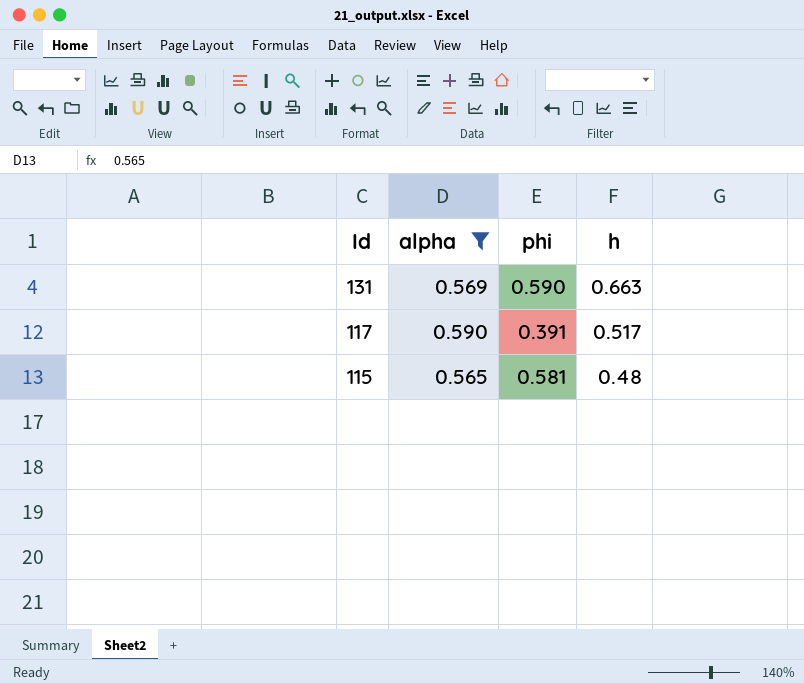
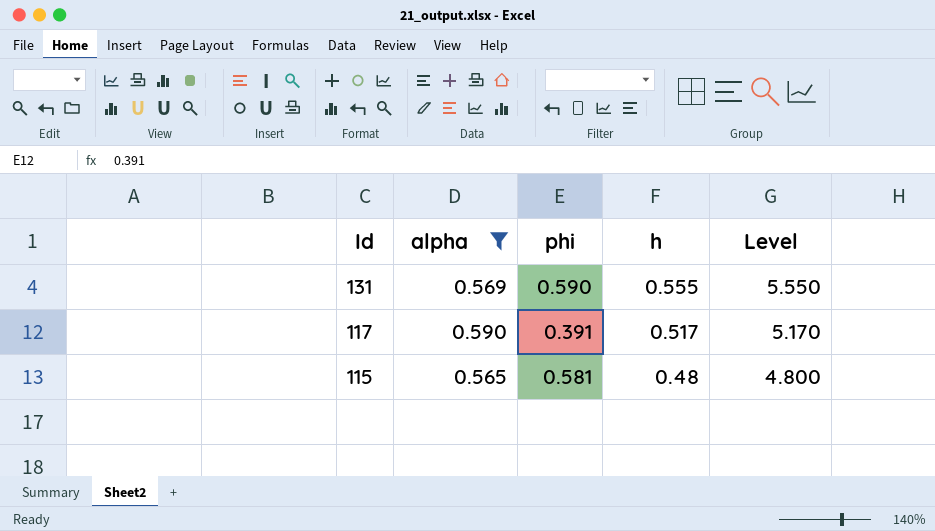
column Level | formula: none -> [h] * 10
131 | h: 0.663 -> 0.555

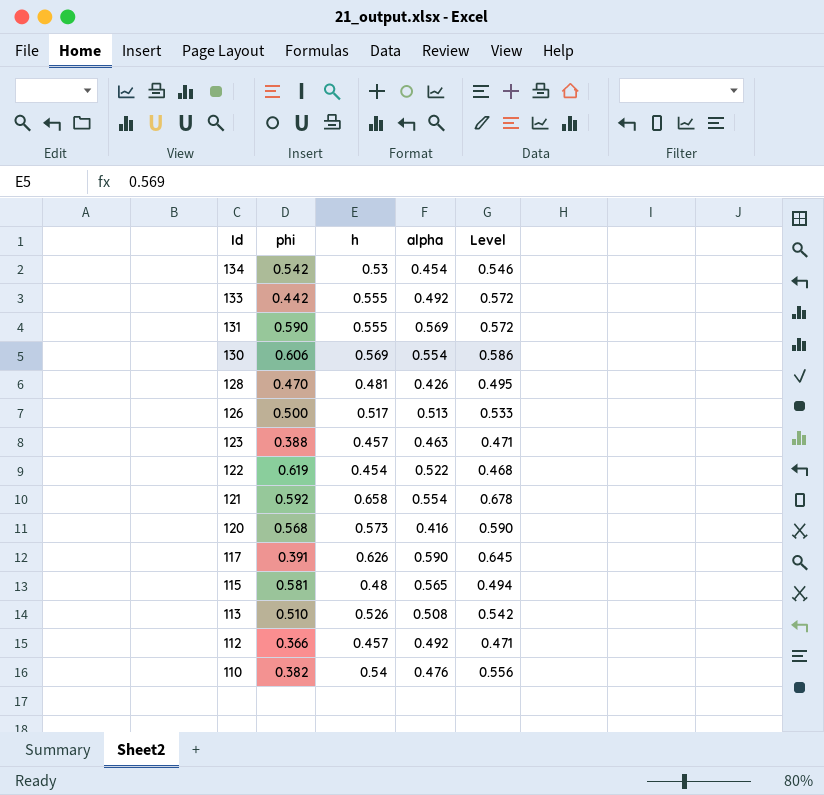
filter: alpha >= 0.565 -> none
column alpha | position: 2 -> 4
column Level | formula: [h] * 10 -> [h] * 1.03
117 | h: 0.517 -> 0.626

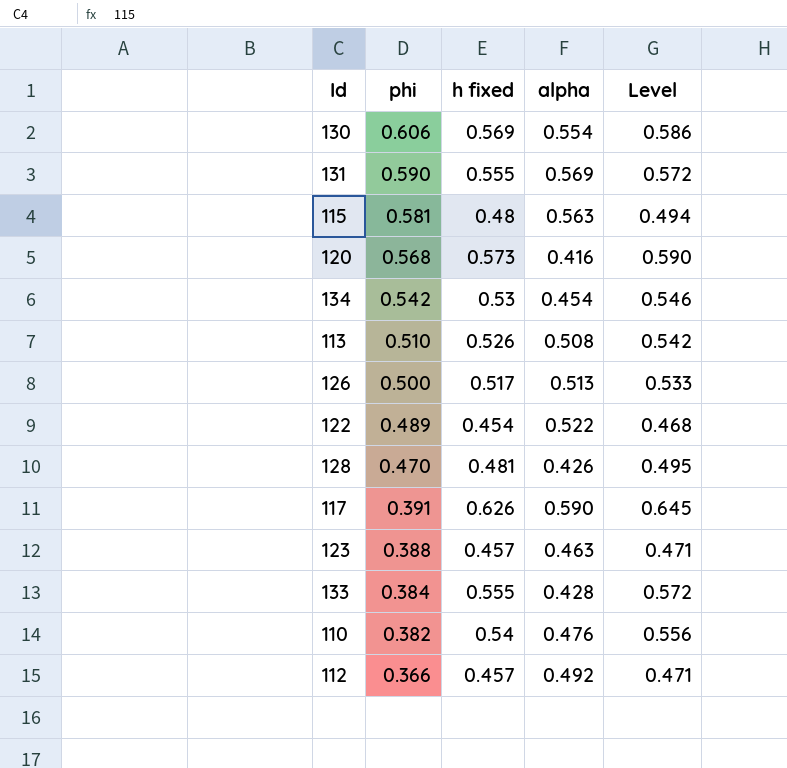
row order: Id descending -> phi descending
column name: h -> h fixed
row 121: 0.592 | 0.658 | 0.554 | 0.678 -> none
115 | alpha: 0.565 -> 0.563
122 | phi: 0.619 -> 0.489
133 | phi: 0.442 -> 0.384
133 | alpha: 0.492 -> 0.428

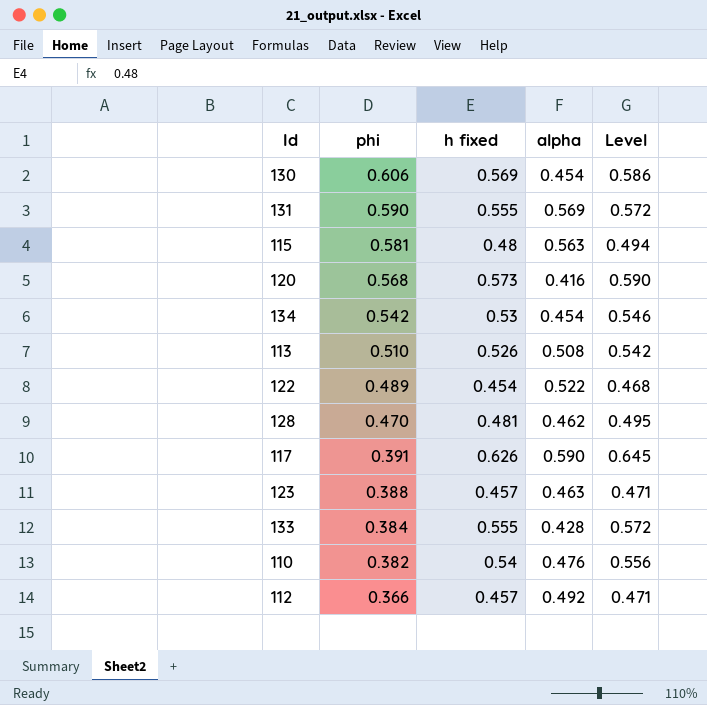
row 126: 0.500 | 0.517 | 0.513 | 0.533 -> none
130 | alpha: 0.554 -> 0.454
128 | alpha: 0.426 -> 0.462

